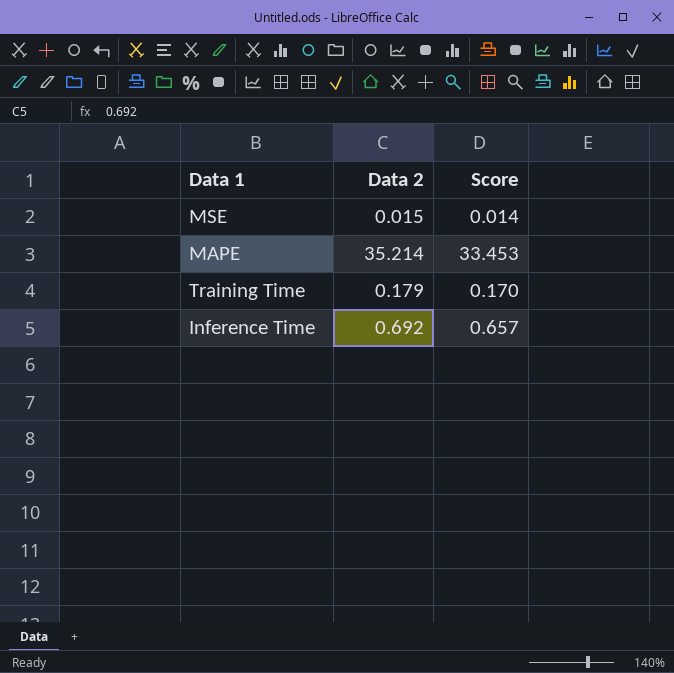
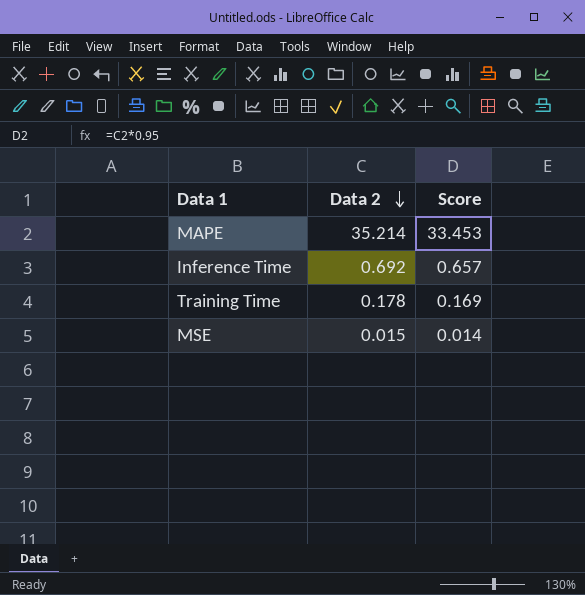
row order: none -> Data 2 descending
Training Time | Data 2: 0.179 -> 0.178
Training Time | Score: 0.170 -> 0.169

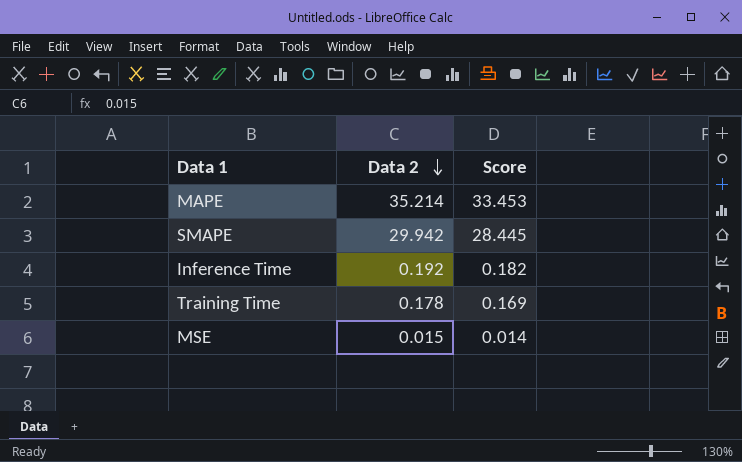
row SMAPE: none -> 29.942 | 28.445
Inference Time | Data 2: 0.692 -> 0.192
Inference Time | Score: 0.657 -> 0.182

